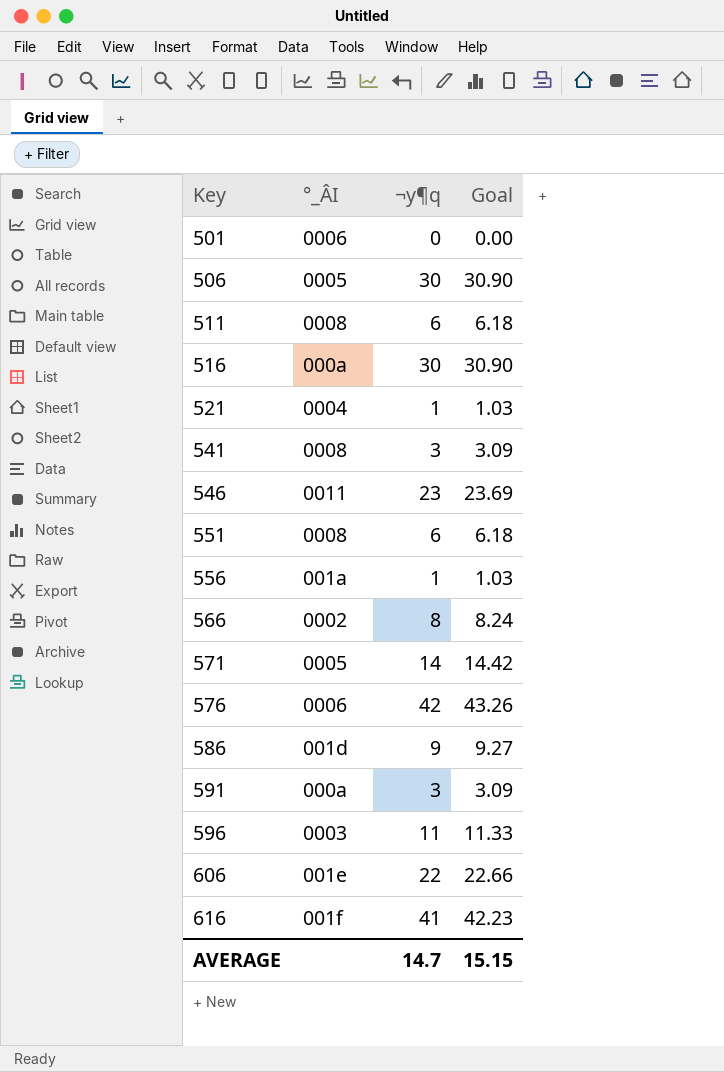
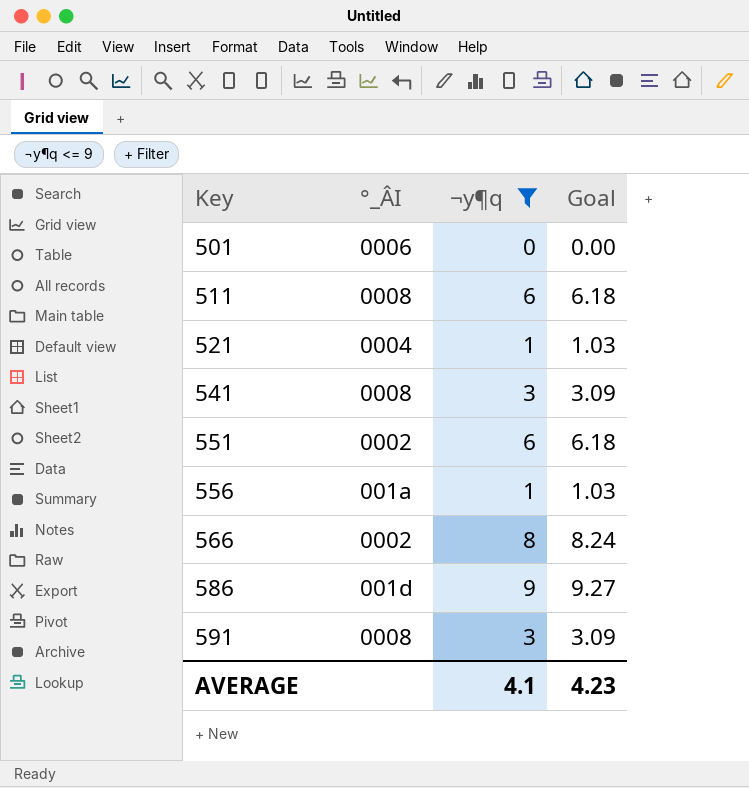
filter: none -> ¬y¶q <= 9
551 | °_ÂI: 0008 -> 0002
591 | °_ÂI: 000a -> 0008
AVERAGE | ¬y¶q: 14.7 -> 4.1
AVERAGE | Goal: 15.15 -> 4.23

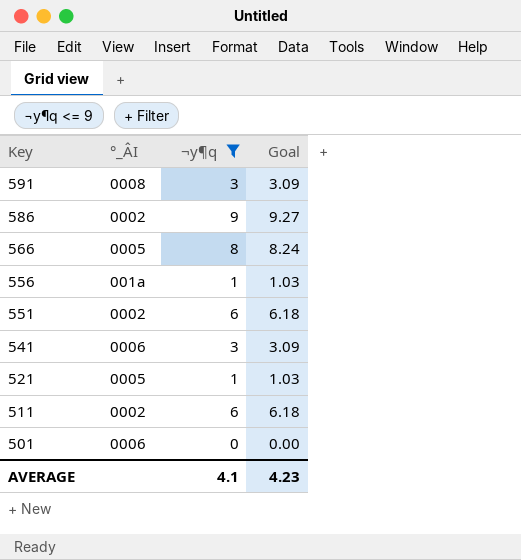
row order: Key ascending -> Key descending
586 | °_ÂI: 001d -> 0002
566 | °_ÂI: 0002 -> 0005
541 | °_ÂI: 0008 -> 0006
521 | °_ÂI: 0004 -> 0005
511 | °_ÂI: 0008 -> 0002

